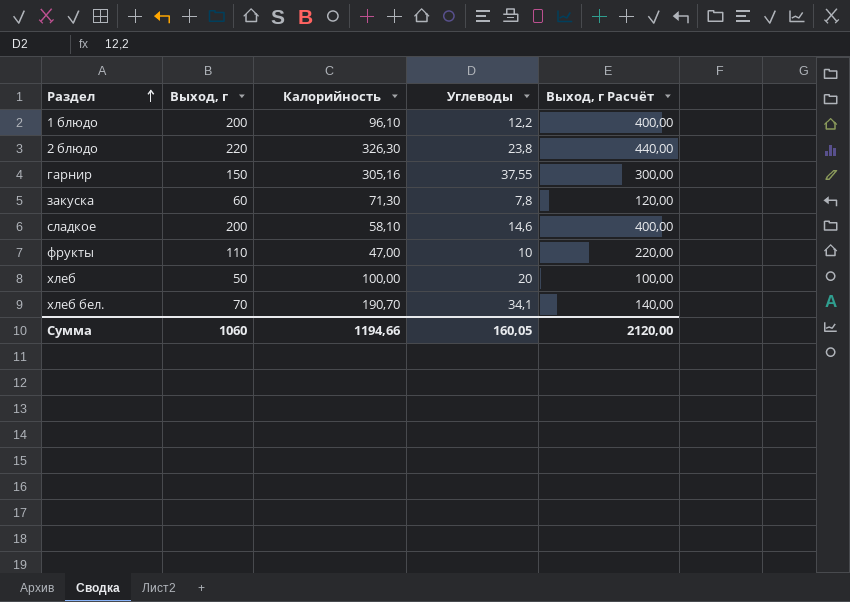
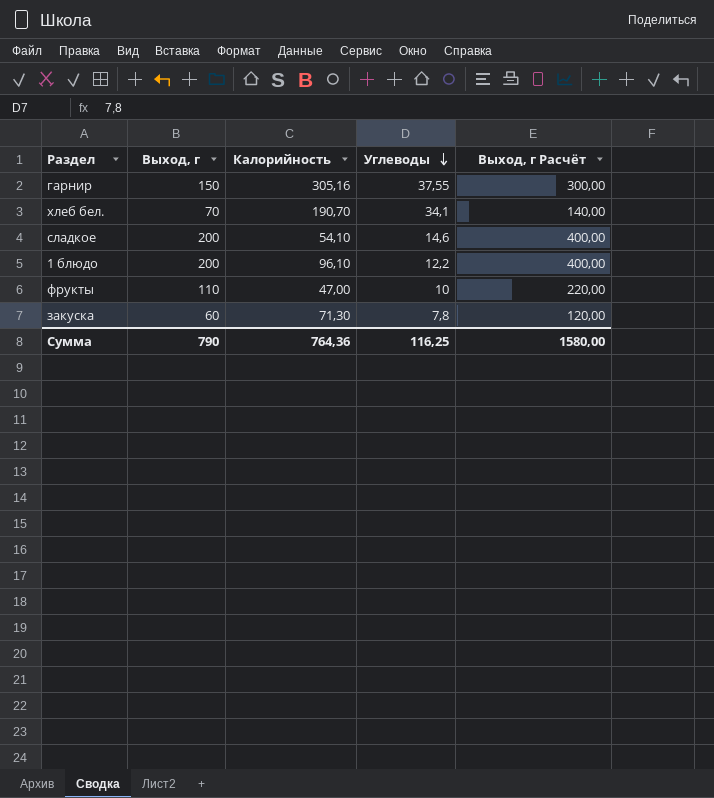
row order: Раздел ascending -> Углеводы descending
row 2 блюдо: 220 | 326,30 | 23,8 | 440,00 -> none
row хлеб: 50 | 100,00 | 20 | 100,00 -> none
сладкое | Калорийность: 58,10 -> 54,10
Сумма | Выход, г: 1060 -> 790
Сумма | Калорийность: 1194,66 -> 764,36
Сумма | Углеводы: 160,05 -> 116,25
Сумма | Выход, г Расчёт: 2120,00 -> 1580,00

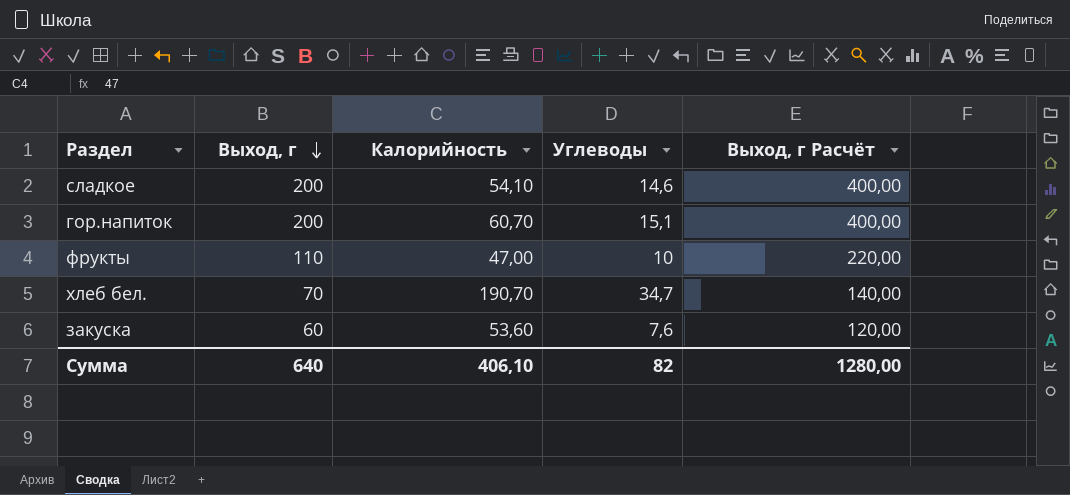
row order: Углеводы descending -> Выход, г descending
row гарнир: 150 | 305,16 | 37,55 | 300,00 -> none
row 1 блюдо: 200 | 96,10 | 12,2 | 400,00 -> none
row гор.напиток: none -> 200 | 60,70 | 15,1 | 400,00
хлеб бел. | Углеводы: 34,1 -> 34,7
закуска | Калорийность: 71,30 -> 53,60
закуска | Углеводы: 7,8 -> 7,6
Сумма | Выход, г: 790 -> 640
Сумма | Калорийность: 764,36 -> 406,10
Сумма | Углеводы: 116,25 -> 82
Сумма | Выход, г Расчёт: 1580,00 -> 1280,00

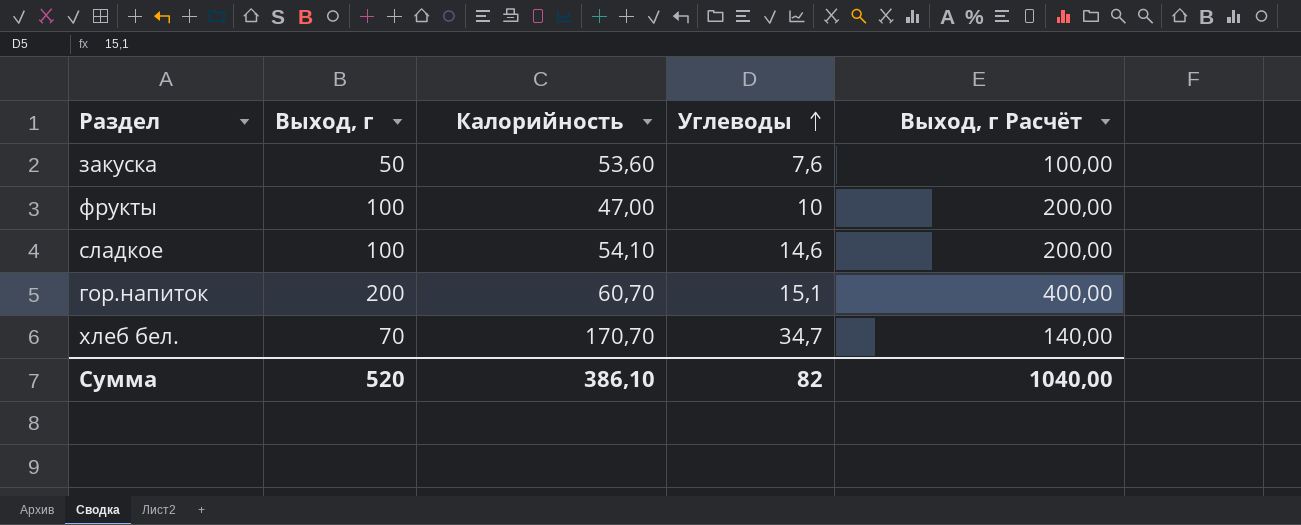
row order: Выход, г descending -> Углеводы ascending
закуска | Выход, г: 60 -> 50
закуска | Выход, г Расчёт: 120,00 -> 100,00
фрукты | Выход, г: 110 -> 100
фрукты | Выход, г Расчёт: 220,00 -> 200,00
сладкое | Выход, г: 200 -> 100
сладкое | Выход, г Расчёт: 400,00 -> 200,00
хлеб бел. | Калорийность: 190,70 -> 170,70
Сумма | Выход, г: 640 -> 520
Сумма | Калорийность: 406,10 -> 386,10
Сумма | Выход, г Расчёт: 1280,00 -> 1040,00

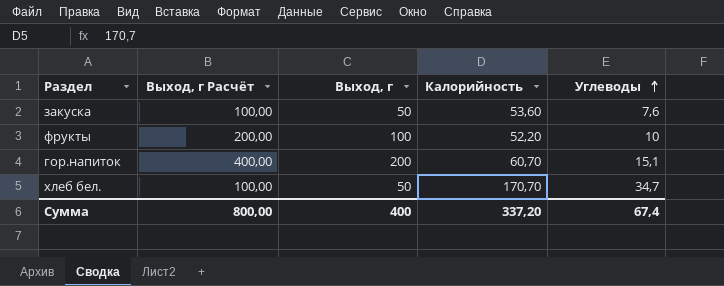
column Выход, г Расчёт | position: 5 -> 2
row сладкое: 100 | 54,10 | 14,6 | 200,00 -> none
фрукты | Калорийность: 47,00 -> 52,20
хлеб бел. | Выход, г Расчёт: 140,00 -> 100,00
хлеб бел. | Выход, г: 70 -> 50
Сумма | Выход, г Расчёт: 1040,00 -> 800,00
Сумма | Выход, г: 520 -> 400
Сумма | Калорийность: 386,10 -> 337,20
Сумма | Углеводы: 82 -> 67,4

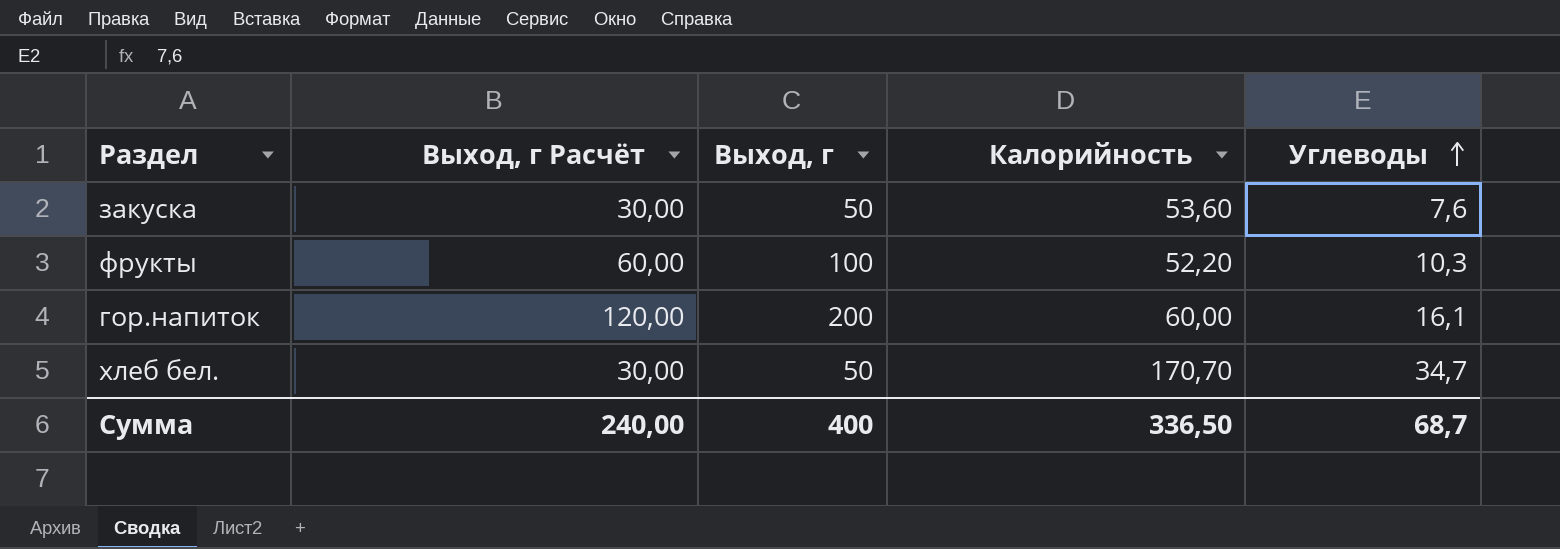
column Выход, г Расчёт | formula: [Выход, г] * 2 -> [Выход, г] * 0,6
фрукты | Углеводы: 10 -> 10,3
гор.напиток | Калорийность: 60,70 -> 60,00
гор.напиток | Углеводы: 15,1 -> 16,1
Сумма | Выход, г Расчёт: 800,00 -> 240,00
Сумма | Калорийность: 337,20 -> 336,50
Сумма | Углеводы: 67,4 -> 68,7

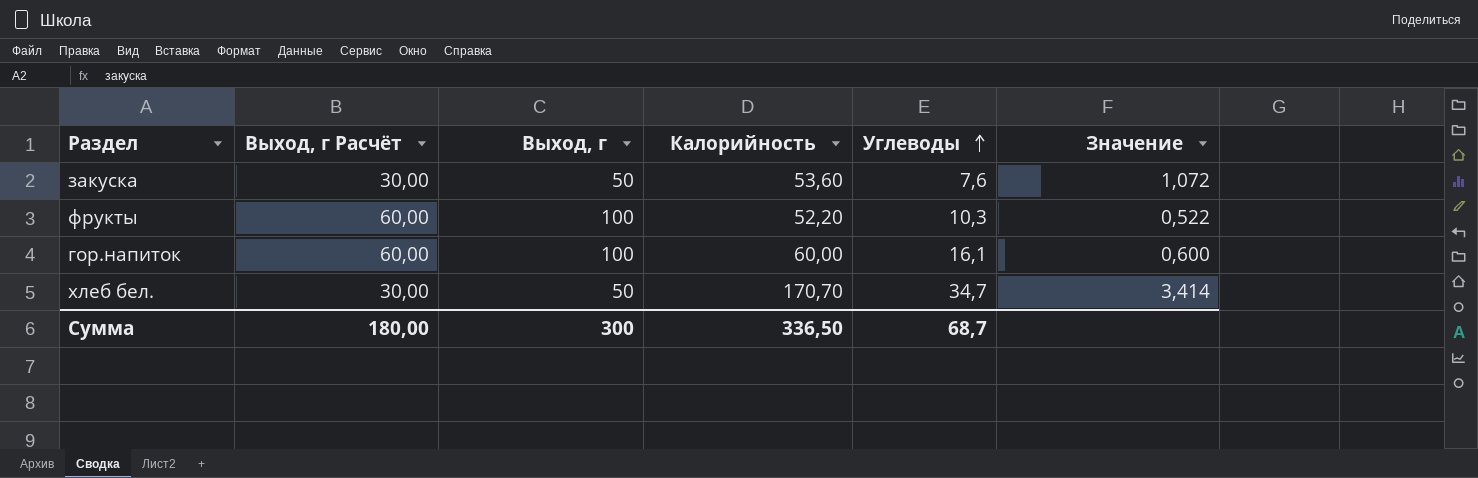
column Значение | formula: none -> [Калорийность] / [Выход, г]
гор.напиток | Выход, г Расчёт: 120,00 -> 60,00
гор.напиток | Выход, г: 200 -> 100
Сумма | Выход, г Расчёт: 240,00 -> 180,00
Сумма | Выход, г: 400 -> 300

